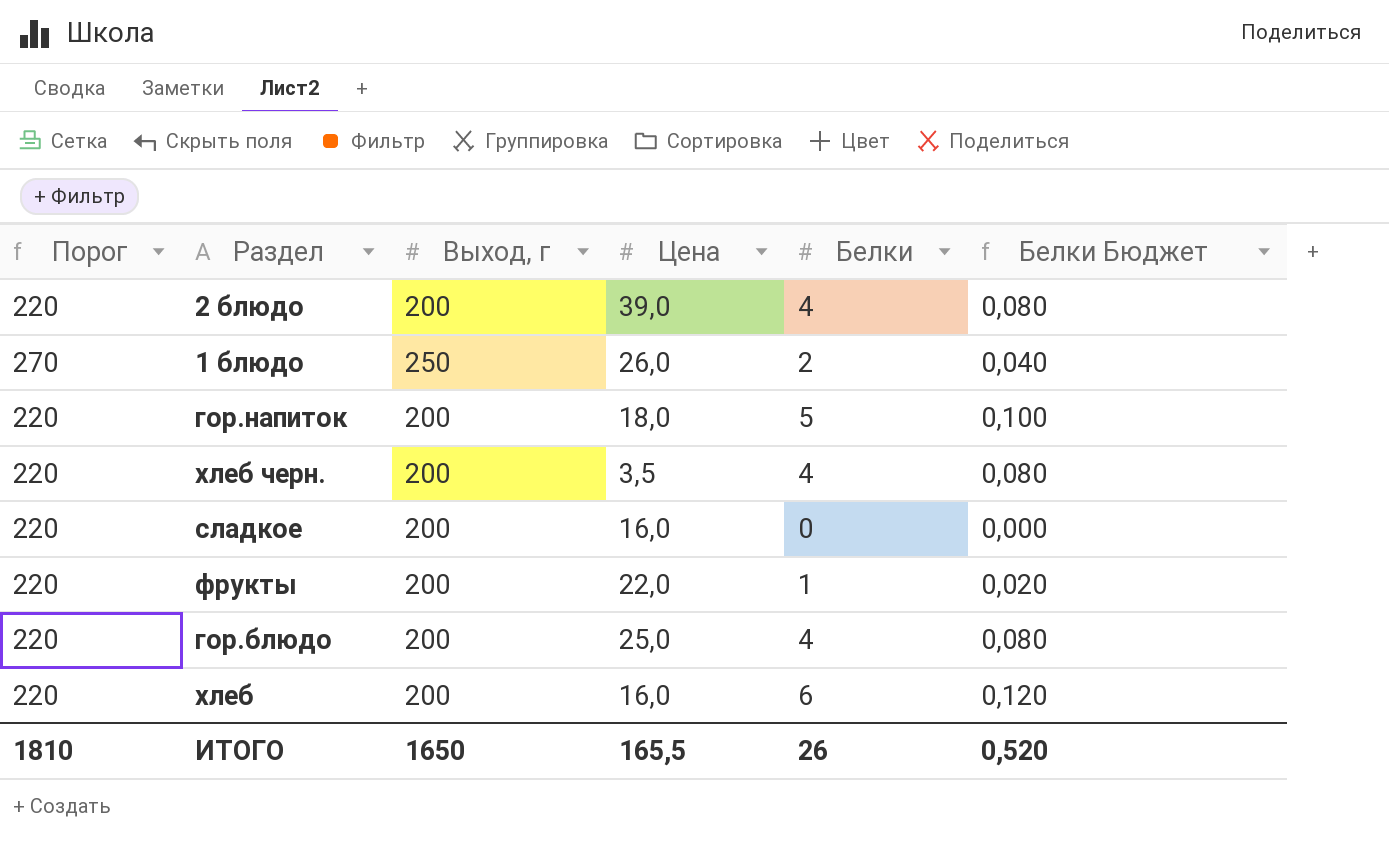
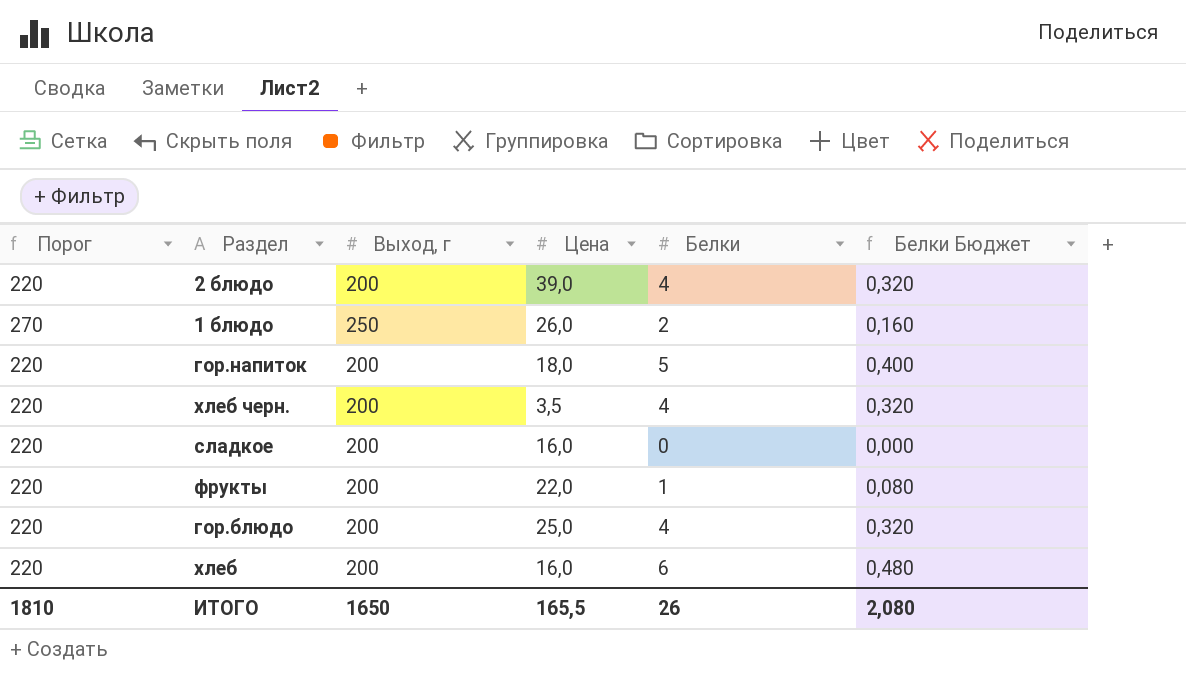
column Белки Бюджет | formula: [Белки] * 0,02 -> [Белки] * 0,08
ИТОГО | Белки Бюджет: 0,520 -> 2,080

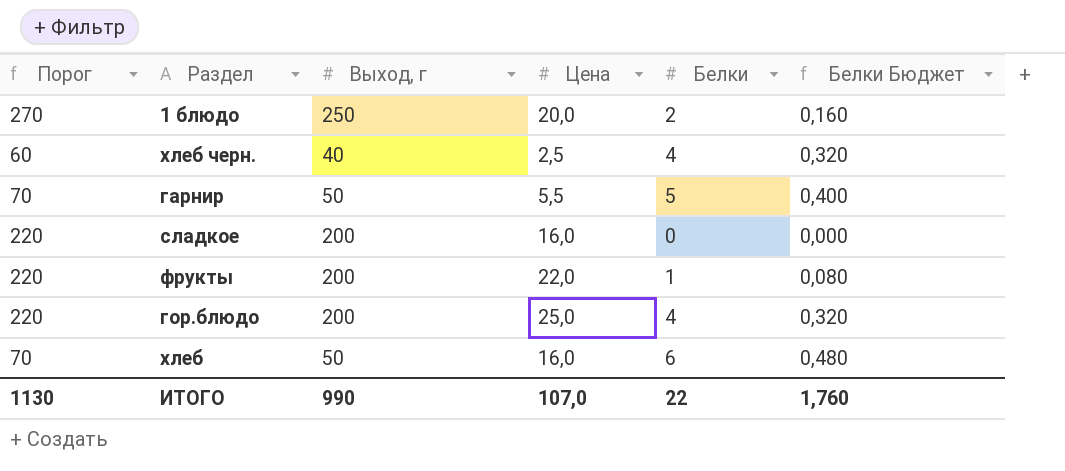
row 2 блюдо: 220 | 200 | 39,0 | 4 | 0,320 -> none
row гор.напиток: 220 | 200 | 18,0 | 5 | 0,400 -> none
1 блюдо | Цена: 26,0 -> 20,0
хлеб черн. | Порог: 220 -> 60
хлеб черн. | Выход, г: 200 -> 40
хлеб черн. | Цена: 3,5 -> 2,5
row гарнир: none -> 70 | 50 | 5,5 | 5 | 0,400
хлеб | Порог: 220 -> 70
хлеб | Выход, г: 200 -> 50
ИТОГО | Порог: 1810 -> 1130
ИТОГО | Выход, г: 1650 -> 990
ИТОГО | Цена: 165,5 -> 107,0
ИТОГО | Белки: 26 -> 22
ИТОГО | Белки Бюджет: 2,080 -> 1,760

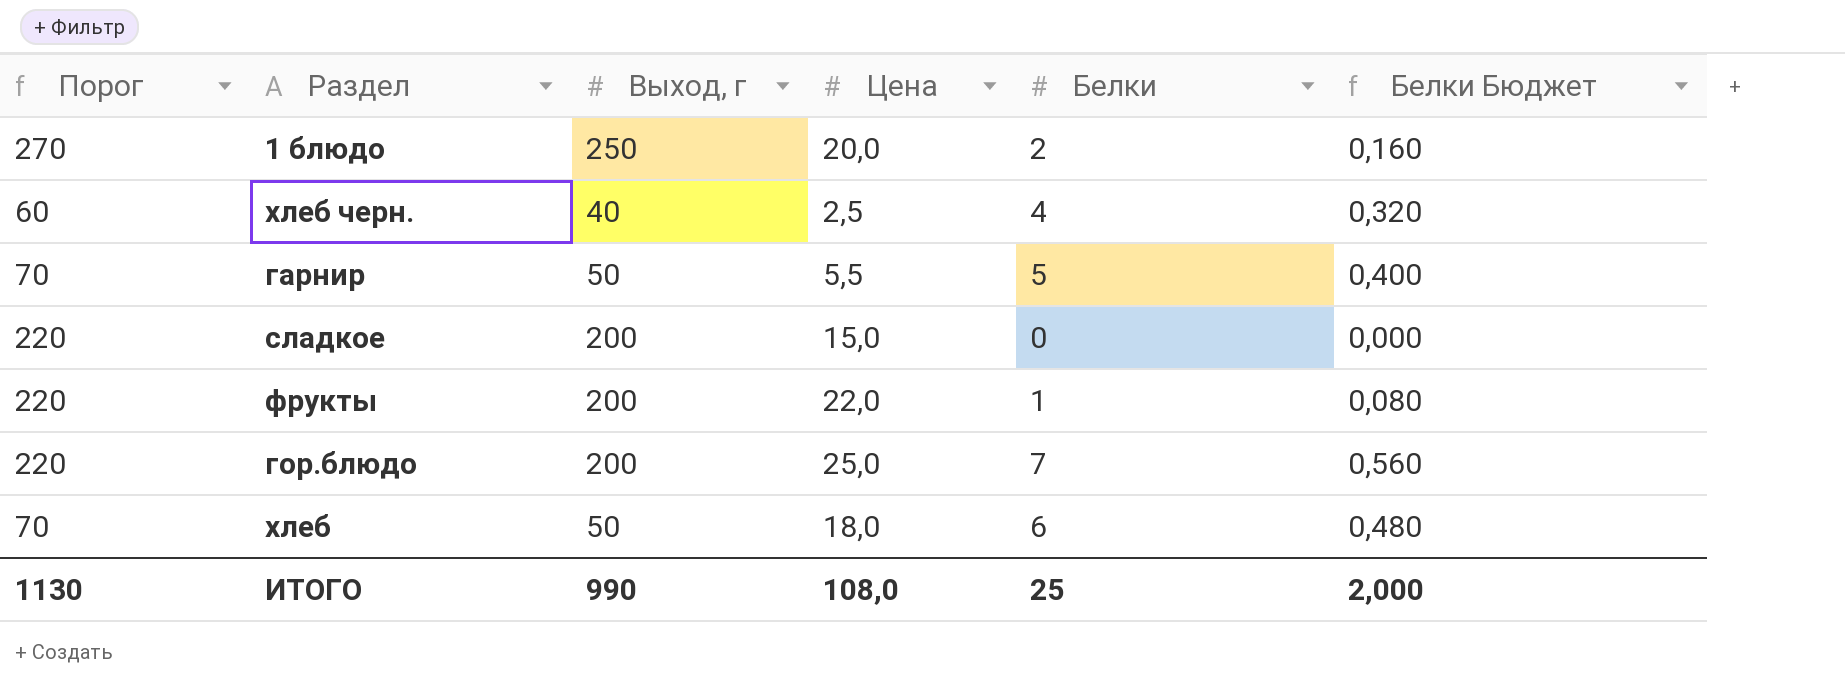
сладкое | Цена: 16,0 -> 15,0
гор.блюдо | Белки: 4 -> 7
гор.блюдо | Белки Бюджет: 0,320 -> 0,560
хлеб | Цена: 16,0 -> 18,0
ИТОГО | Цена: 107,0 -> 108,0
ИТОГО | Белки: 22 -> 25
ИТОГО | Белки Бюджет: 1,760 -> 2,000

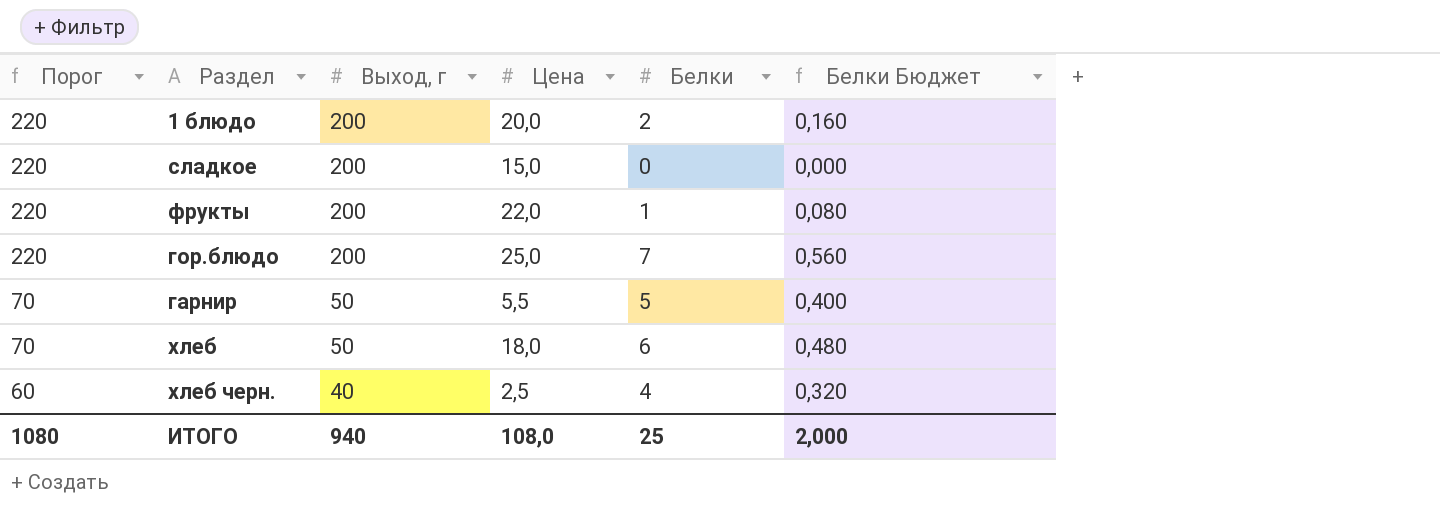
row order: none -> Порог descending
1 блюдо | Порог: 270 -> 220
1 блюдо | Выход, г: 250 -> 200
ИТОГО | Порог: 1130 -> 1080
ИТОГО | Выход, г: 990 -> 940

